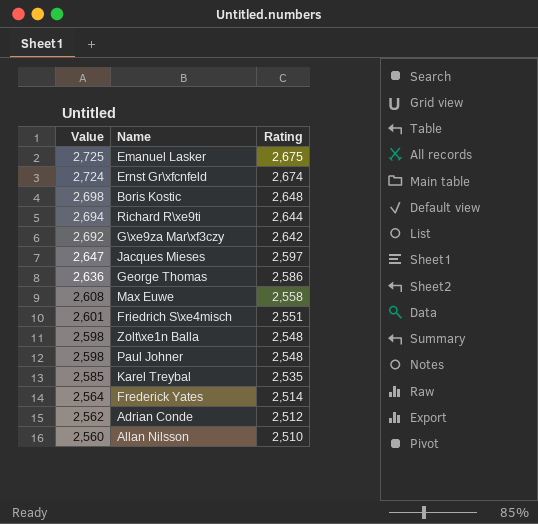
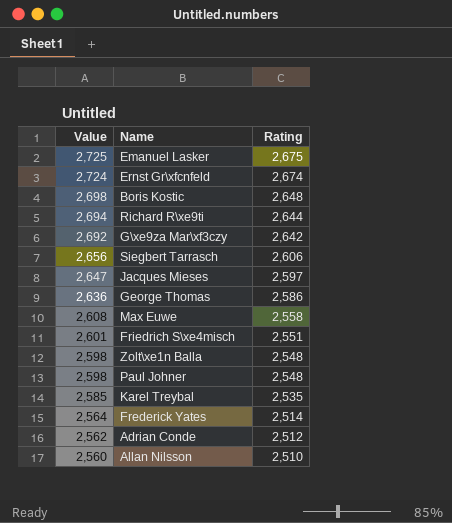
row Siegbert Tarrasch: none -> 2,656 | 2,606

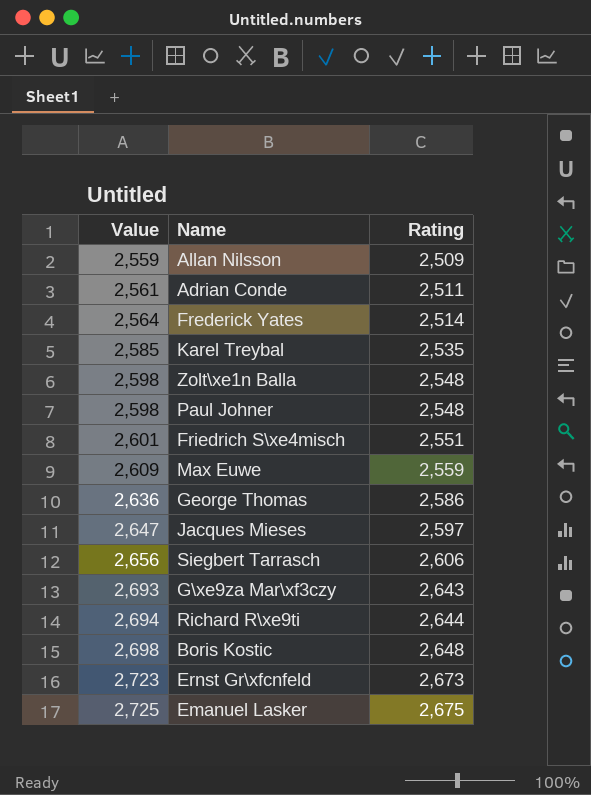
row order: Value descending -> Value ascending
Allan Nilsson | Value: 2,560 -> 2,559
Allan Nilsson | Rating: 2,510 -> 2,509
Adrian Conde | Value: 2,562 -> 2,561
Adrian Conde | Rating: 2,512 -> 2,511
Max Euwe | Value: 2,608 -> 2,609
Max Euwe | Rating: 2,558 -> 2,559
G\xe9za Mar\xf3czy | Value: 2,692 -> 2,693
G\xe9za Mar\xf3czy | Rating: 2,642 -> 2,643
Ernst Gr\xfcnfeld | Value: 2,724 -> 2,723
Ernst Gr\xfcnfeld | Rating: 2,674 -> 2,673

